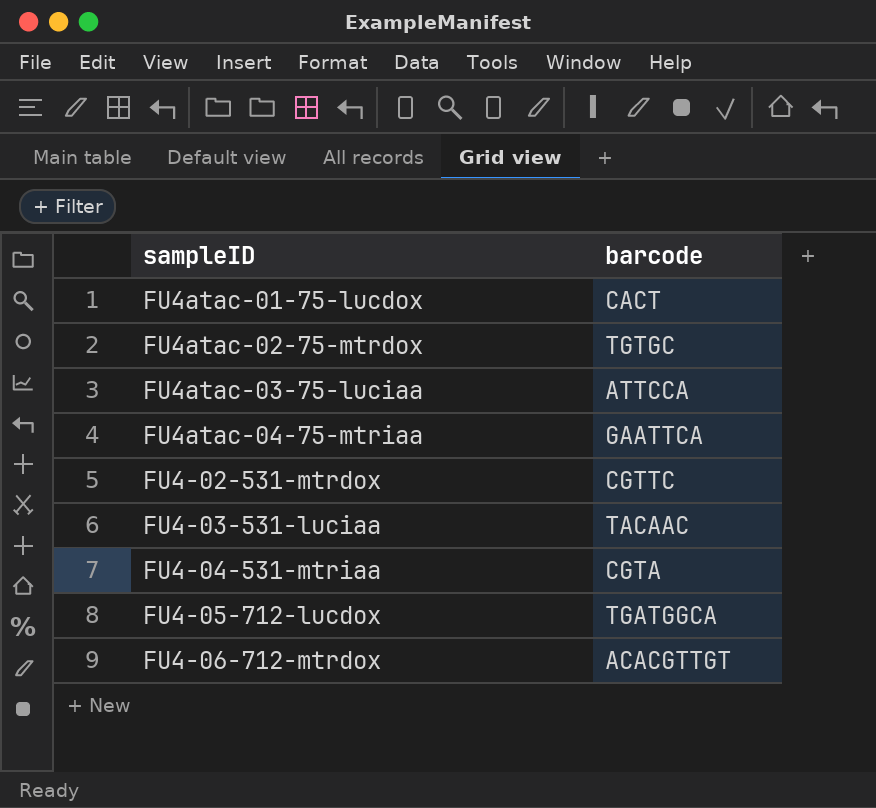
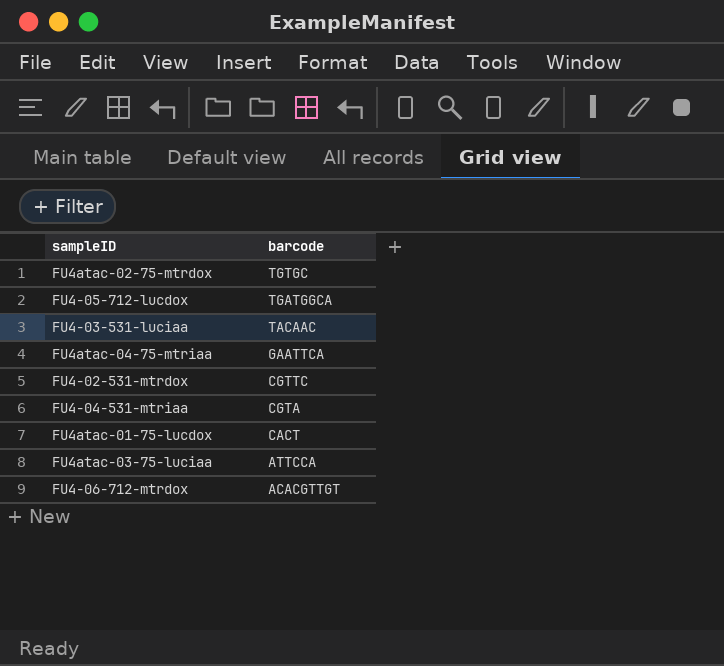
row order: none -> barcode descending

